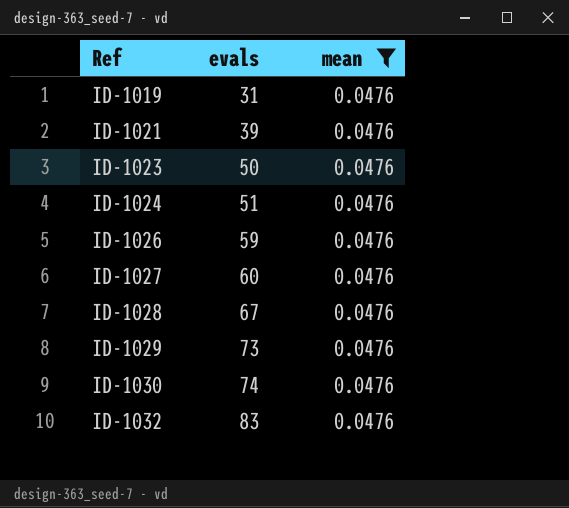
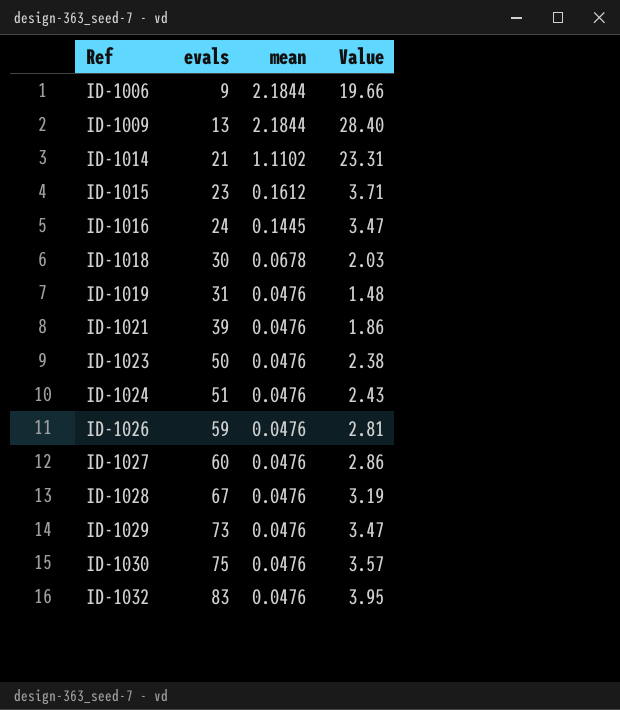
filter: mean = 0.0476 -> none
column Value | formula: none -> [evals] * [mean]
ID-1030 | evals: 74 -> 75

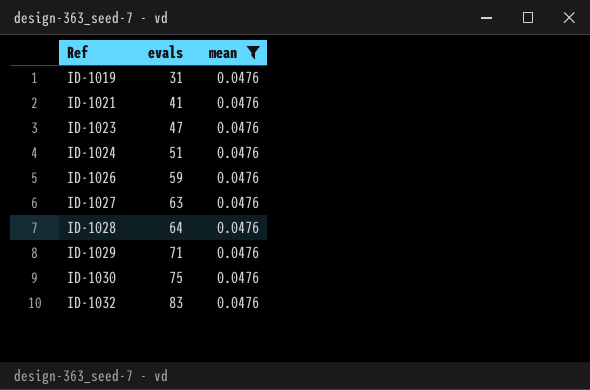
filter: none -> mean = 0.0476
column Value | formula: [evals] * [mean] -> none
ID-1021 | evals: 39 -> 41
ID-1023 | evals: 50 -> 47
ID-1027 | evals: 60 -> 63
ID-1028 | evals: 67 -> 64
ID-1029 | evals: 73 -> 71

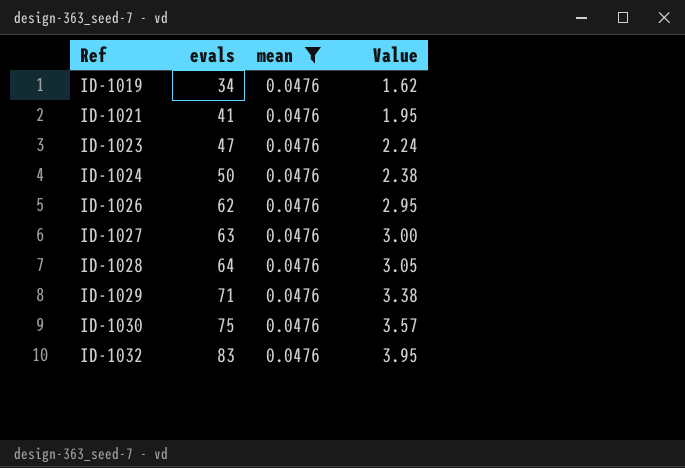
column Value | formula: none -> [evals] * [mean]
ID-1019 | evals: 31 -> 34
ID-1024 | evals: 51 -> 50
ID-1026 | evals: 59 -> 62

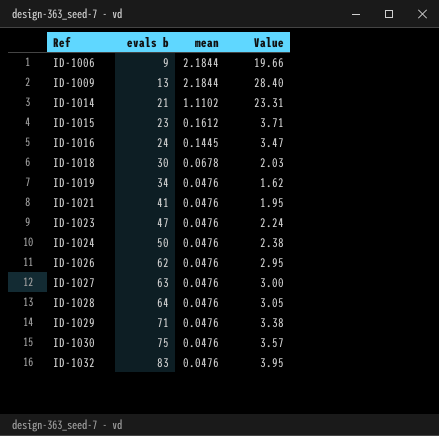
filter: mean = 0.0476 -> none
column name: evals -> evals b

